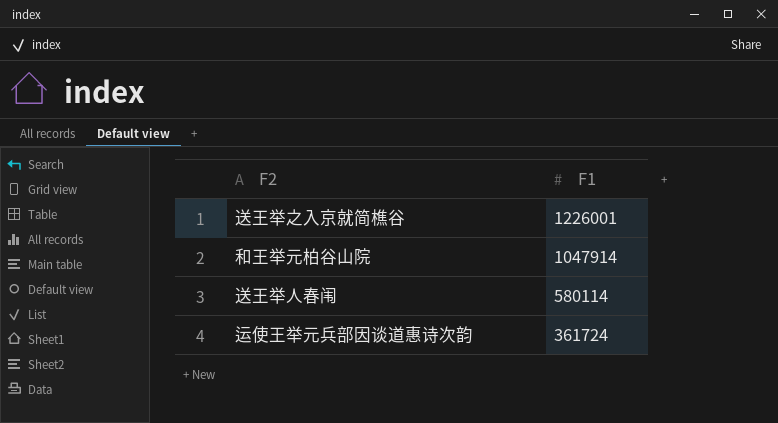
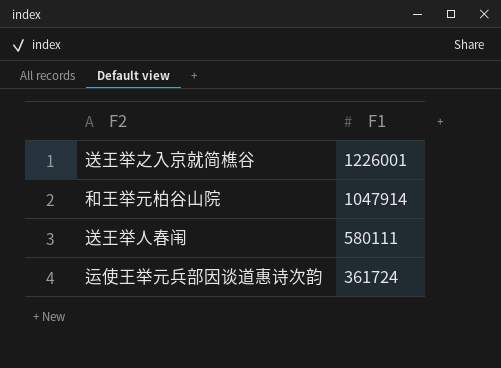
送王举人春闱 | F1: 580114 -> 580111

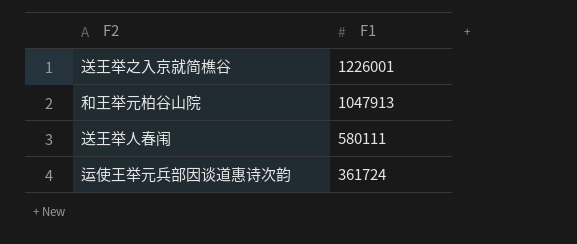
和王举元柏谷山院 | F1: 1047914 -> 1047913

